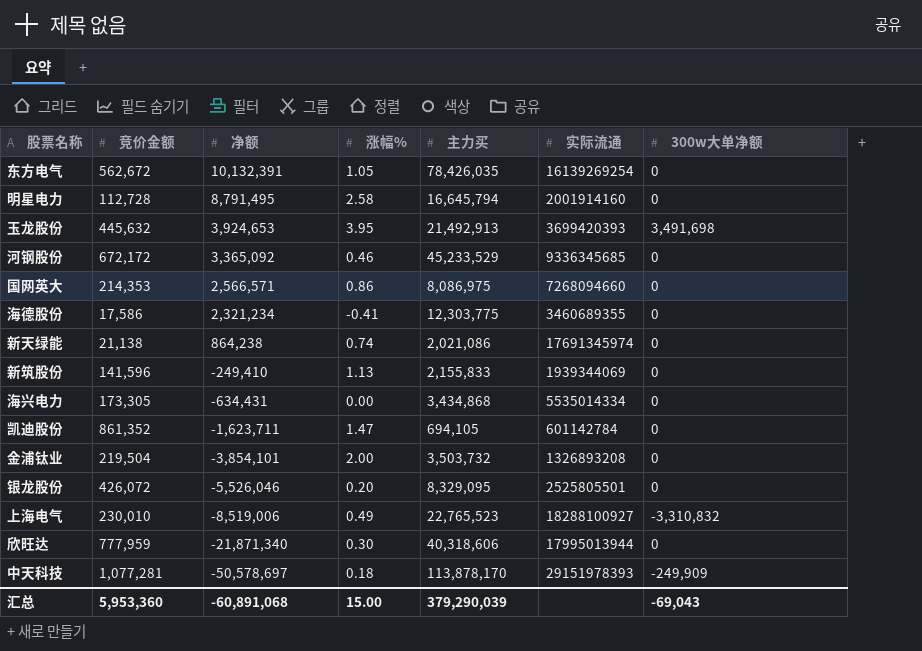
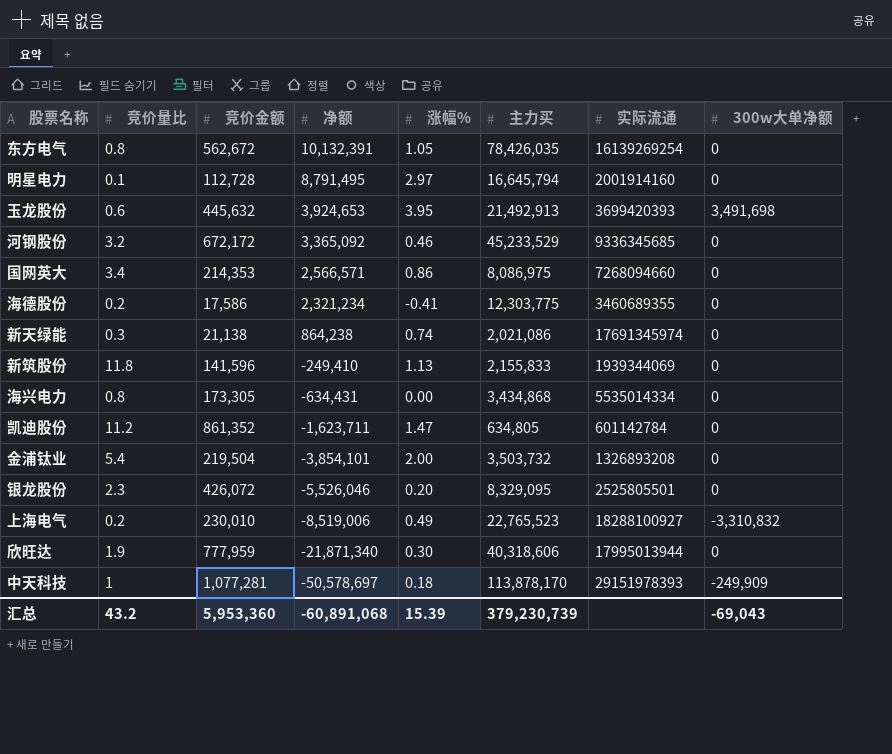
column 竞价量比 | position: none -> 2
明星电力 | 涨幅%: 2.58 -> 2.97
凯迪股份 | 主力买: 694,105 -> 634,805
汇总 | 涨幅%: 15.00 -> 15.39
汇总 | 主力买: 379,290,039 -> 379,230,739

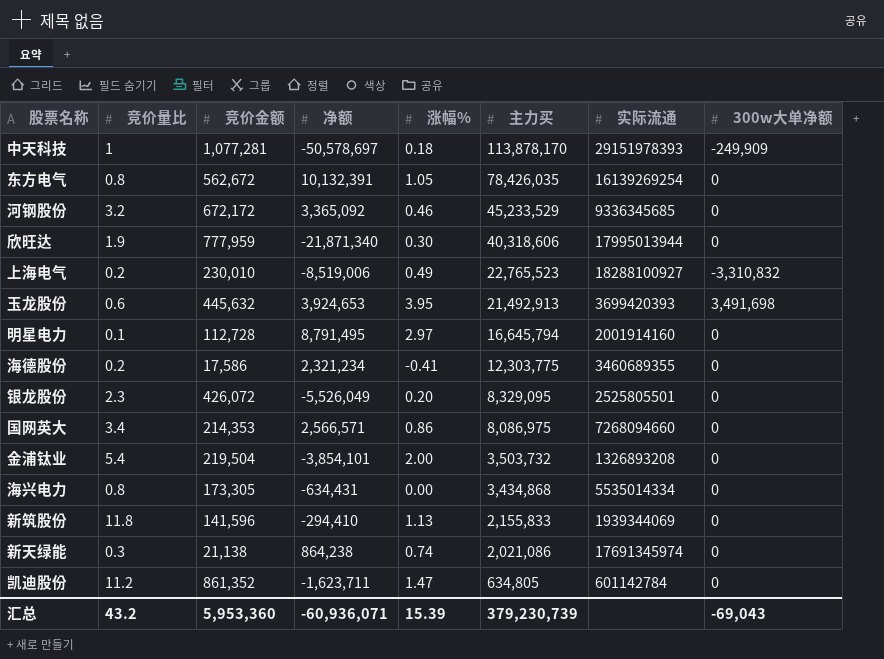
row order: 净额 descending -> 主力买 descending
银龙股份 | 净额: -5,526,046 -> -5,526,049
新筑股份 | 净额: -249,410 -> -294,410
汇总 | 净额: -60,891,068 -> -60,936,071

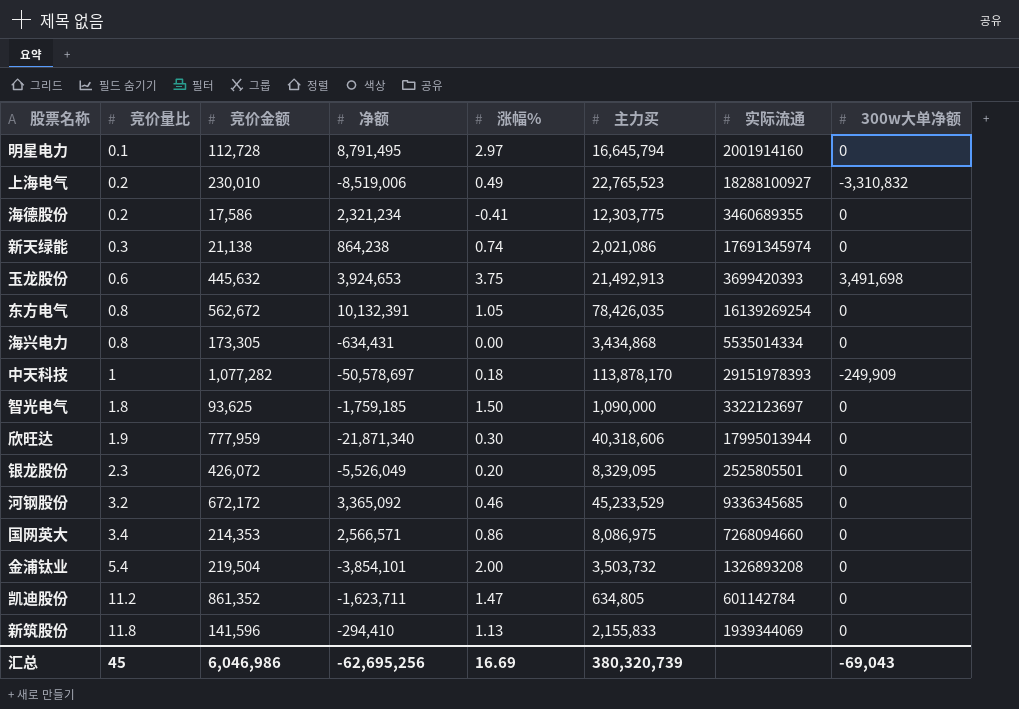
row order: 主力买 descending -> 竞价量比 ascending
玉龙股份 | 涨幅%: 3.95 -> 3.75
中天科技 | 竞价金额: 1,077,281 -> 1,077,282
row 智光电气: none -> 1.8 | 93,625 | -1,759,185 | 1.50 | 1,090,000 | 3322123697 | 0
汇总 | 竞价量比: 43.2 -> 45
汇总 | 竞价金额: 5,953,360 -> 6,046,986
汇总 | 净额: -60,936,071 -> -62,695,256
汇总 | 涨幅%: 15.39 -> 16.69
汇总 | 主力买: 379,230,739 -> 380,320,739

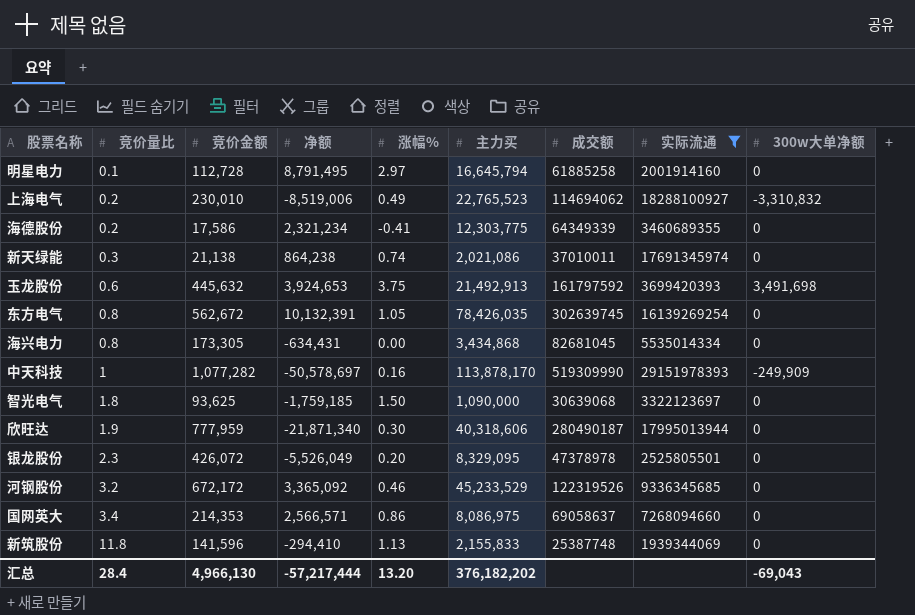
filter: none -> 实际流通 >= 1939344069
column 成交额 | position: none -> 7
中天科技 | 涨幅%: 0.18 -> 0.16
汇总 | 竞价量比: 45 -> 28.4
汇总 | 竞价金额: 6,046,986 -> 4,966,130
汇总 | 净额: -62,695,256 -> -57,217,444
汇总 | 涨幅%: 16.69 -> 13.20
汇总 | 主力买: 380,320,739 -> 376,182,202

